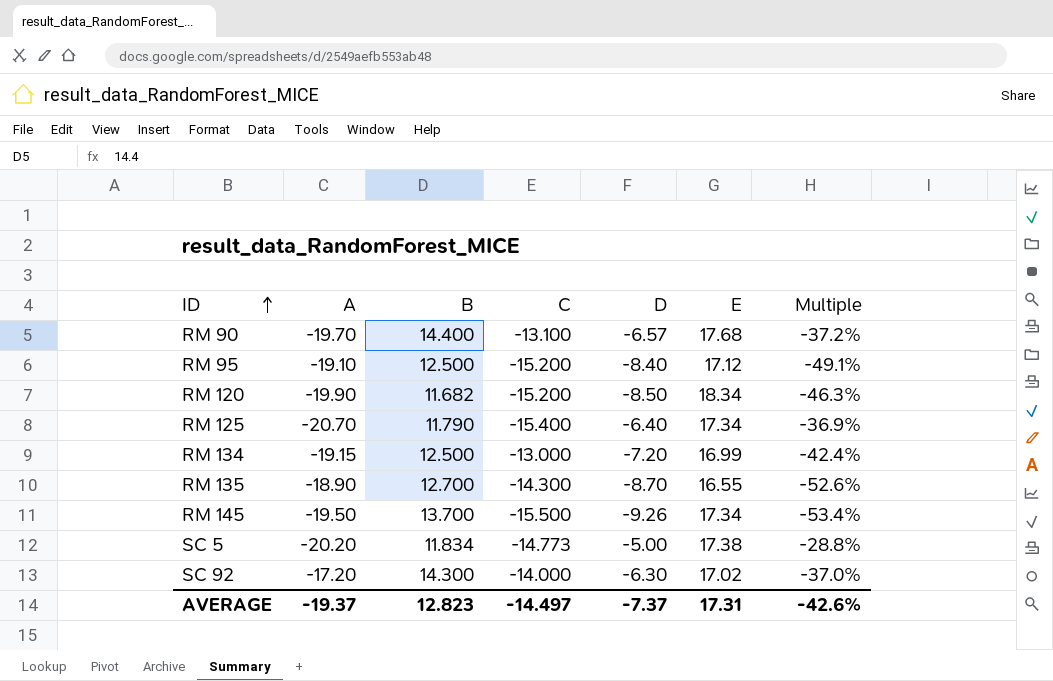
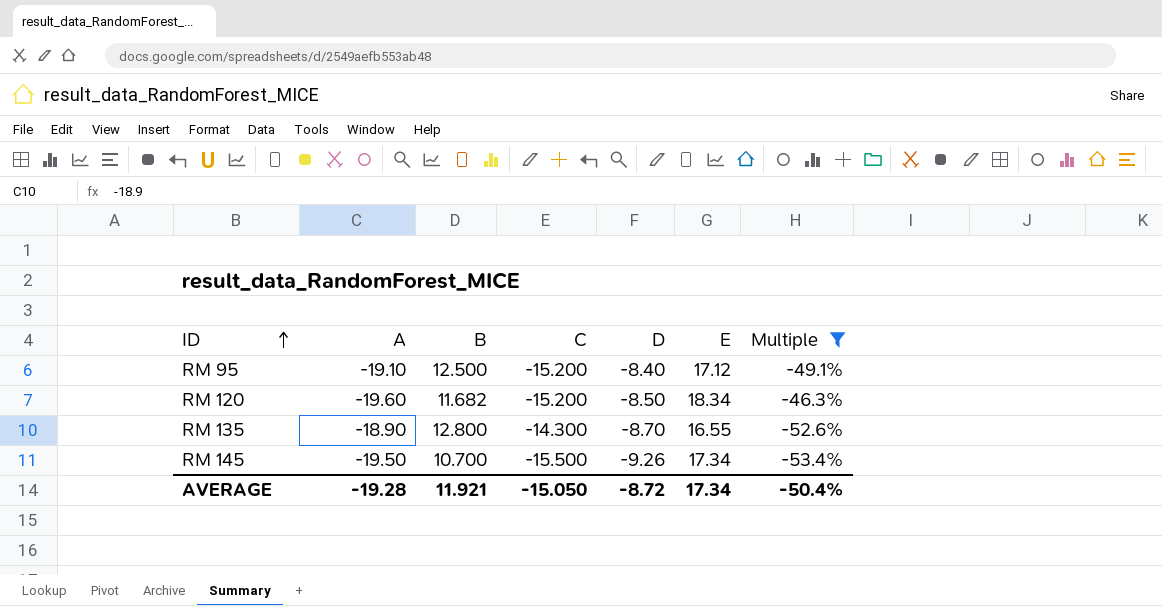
filter: none -> Multiple <= -46.3%
RM 120 | A: -19.90 -> -19.60
RM 135 | B: 12.700 -> 12.800
RM 145 | B: 13.700 -> 10.700
AVERAGE | A: -19.37 -> -19.28
AVERAGE | B: 12.823 -> 11.921
AVERAGE | C: -14.497 -> -15.050
AVERAGE | D: -7.37 -> -8.72
AVERAGE | E: 17.31 -> 17.34
AVERAGE | Multiple: -42.6% -> -50.4%

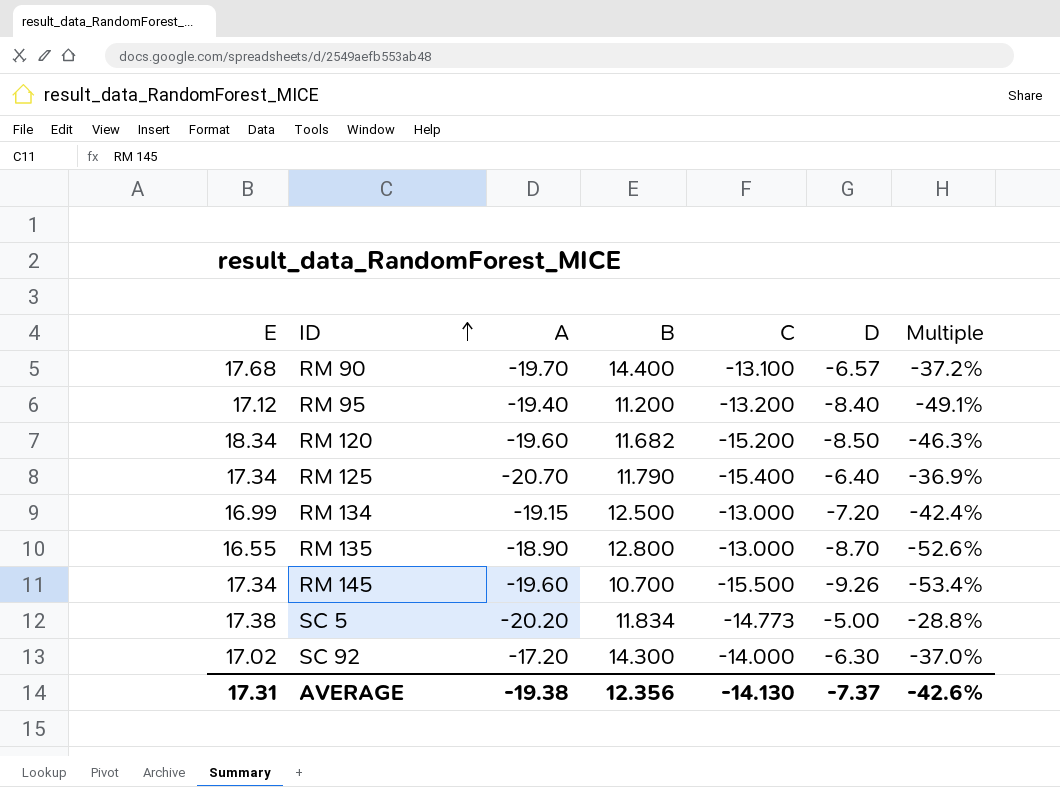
filter: Multiple <= -46.3% -> none
column E | position: 6 -> 1
RM 95 | A: -19.10 -> -19.40
RM 95 | B: 12.500 -> 11.200
RM 95 | C: -15.200 -> -13.200
RM 135 | C: -14.300 -> -13.000
RM 145 | A: -19.50 -> -19.60
AVERAGE | E: 17.34 -> 17.31
AVERAGE | A: -19.28 -> -19.38
AVERAGE | B: 11.921 -> 12.356
AVERAGE | C: -15.050 -> -14.130
AVERAGE | D: -8.72 -> -7.37
AVERAGE | Multiple: -50.4% -> -42.6%

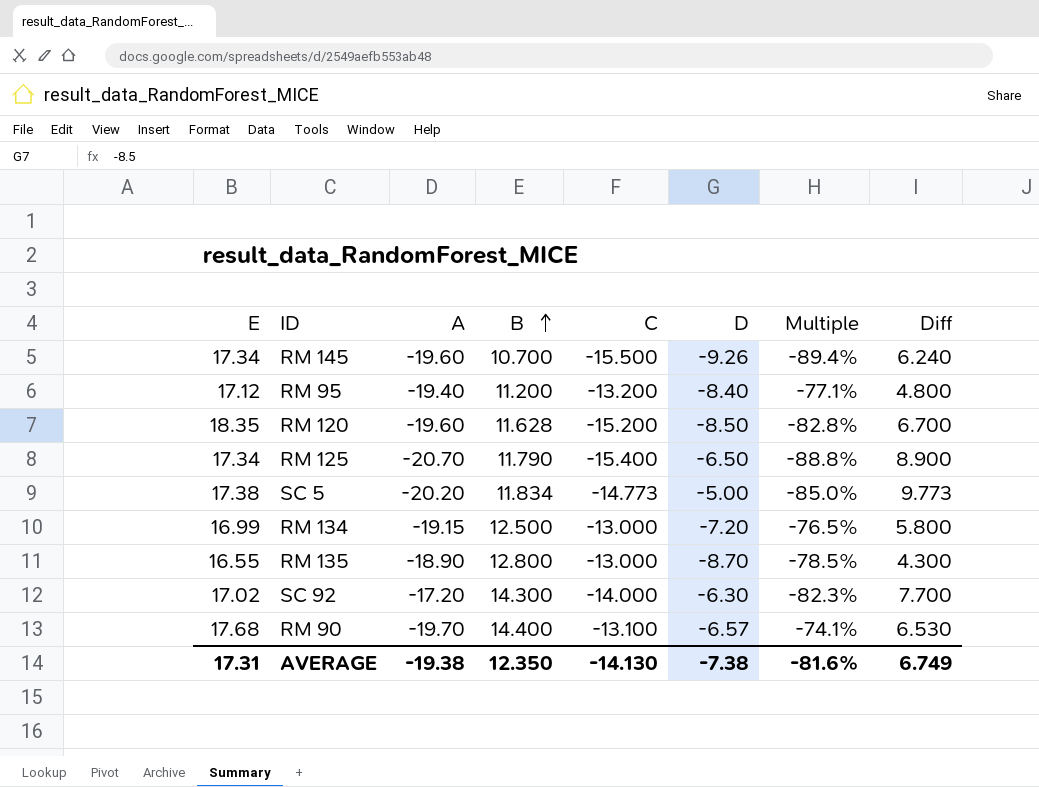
row order: ID ascending -> B ascending
column Multiple | formula: [D] / [E] -> [C] / [E]
column Diff | formula: none -> [D] - [C]
RM 120 | E: 18.34 -> 18.35
RM 120 | B: 11.682 -> 11.628
RM 125 | D: -6.40 -> -6.50
AVERAGE | B: 12.356 -> 12.350
AVERAGE | D: -7.37 -> -7.38
AVERAGE | Multiple: -42.6% -> -81.6%

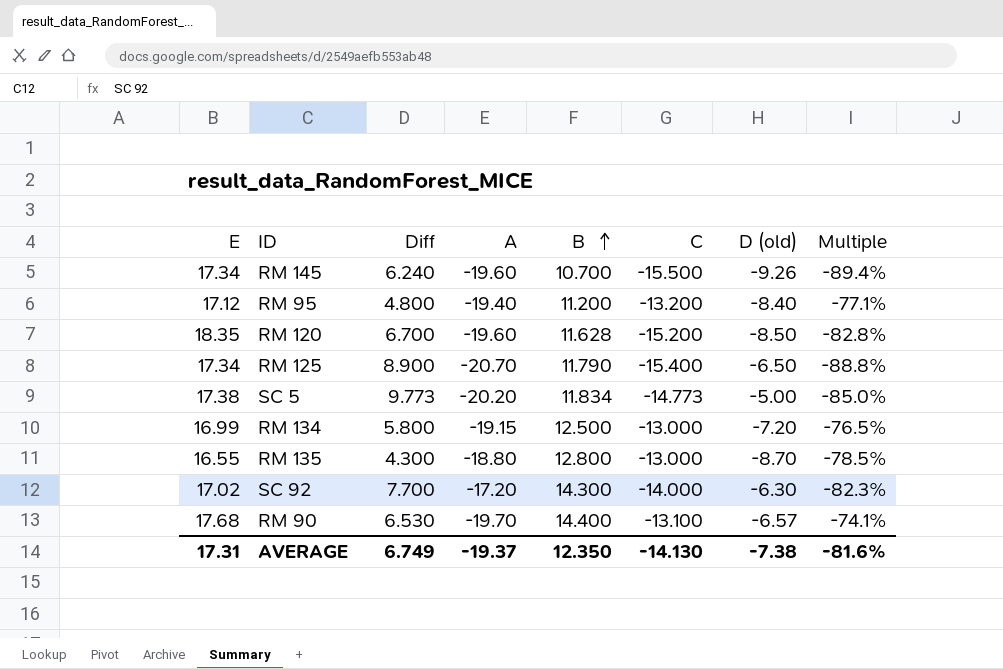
column Diff | position: 8 -> 3
column name: D -> D (old)
RM 135 | A: -18.90 -> -18.80
AVERAGE | A: -19.38 -> -19.37

